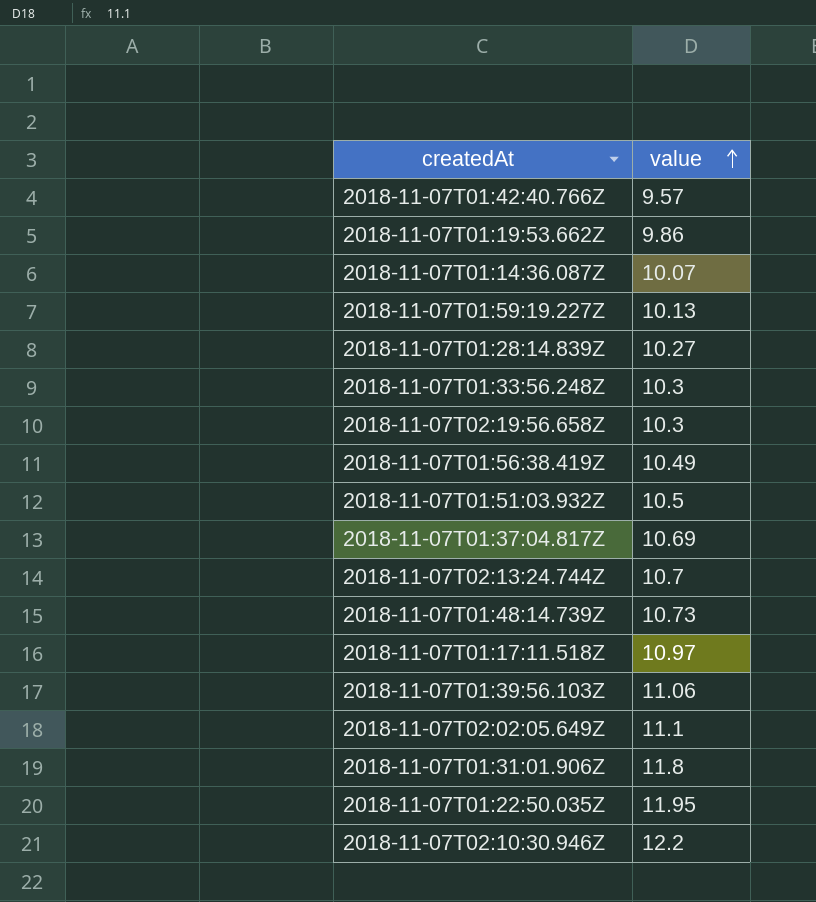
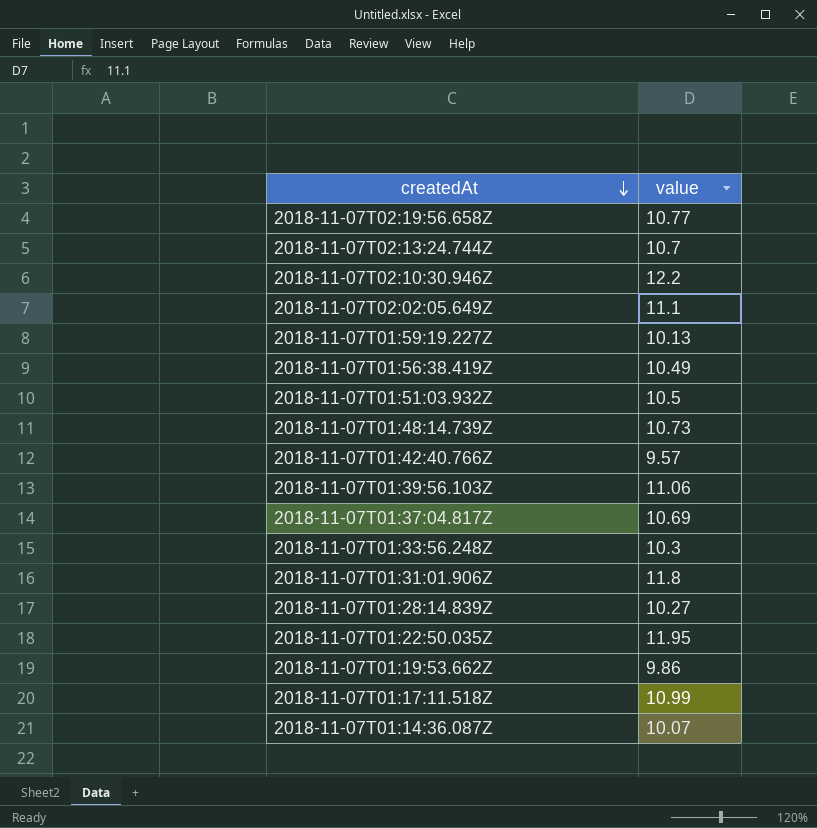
row order: value ascending -> createdAt descending
2018-11-07T02:19:56.658Z | value: 10.3 -> 10.77
2018-11-07T01:17:11.518Z | value: 10.97 -> 10.99

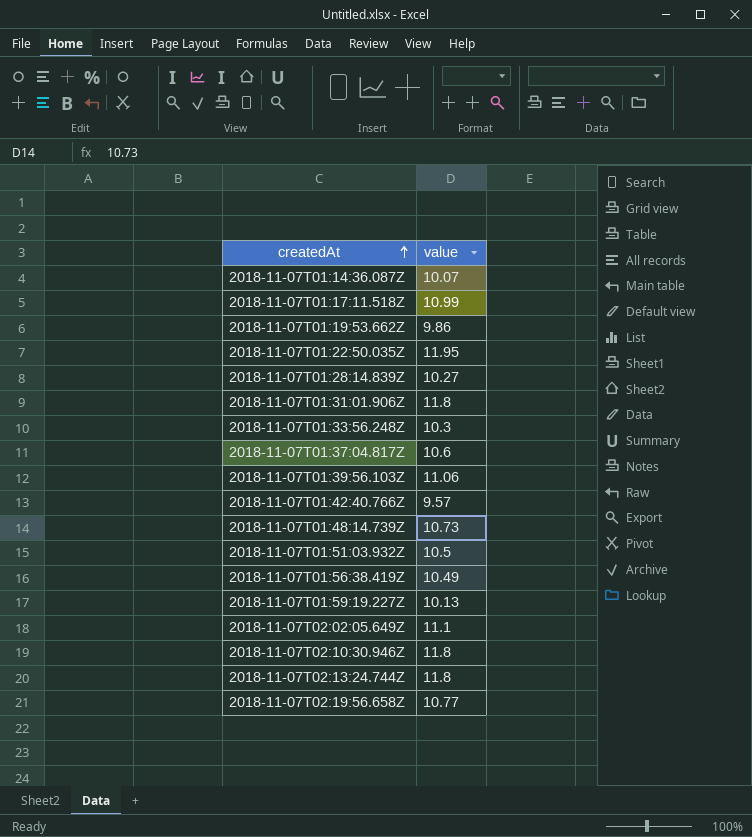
row order: createdAt descending -> createdAt ascending
2018-11-07T01:37:04.817Z | value: 10.69 -> 10.6
2018-11-07T02:10:30.946Z | value: 12.2 -> 11.8
2018-11-07T02:13:24.744Z | value: 10.7 -> 11.8

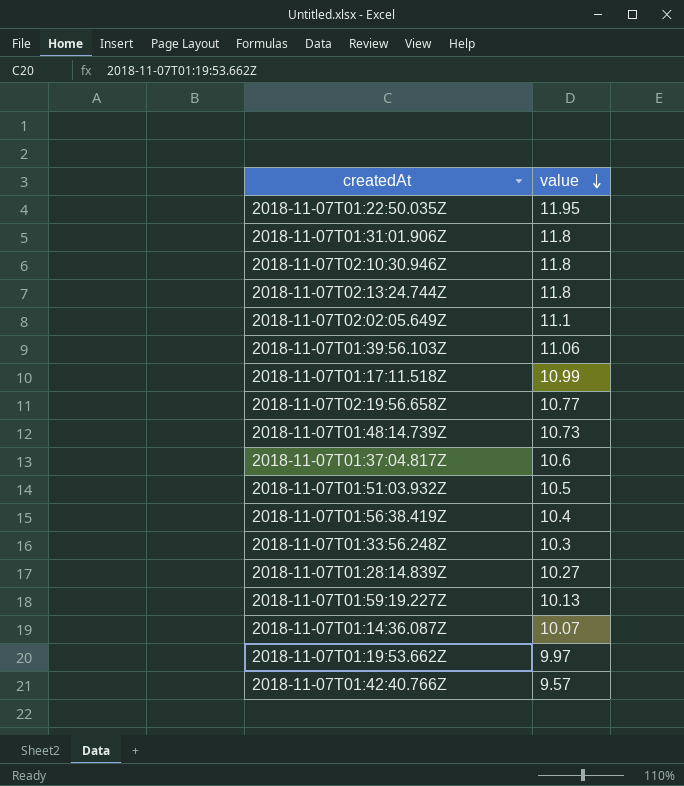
row order: createdAt ascending -> value descending
2018-11-07T01:56:38.419Z | value: 10.49 -> 10.4
2018-11-07T01:19:53.662Z | value: 9.86 -> 9.97

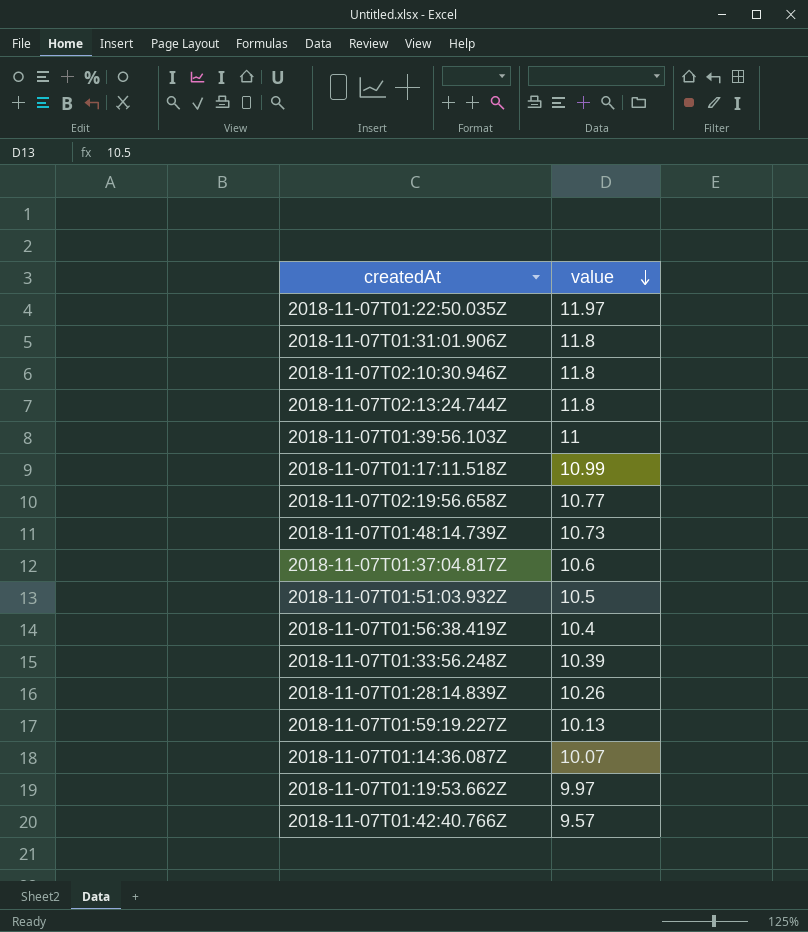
row 2018-11-07T02:02:05.649Z: 11.1 -> none
2018-11-07T01:22:50.035Z | value: 11.95 -> 11.97
2018-11-07T01:39:56.103Z | value: 11.06 -> 11
2018-11-07T01:33:56.248Z | value: 10.3 -> 10.39
2018-11-07T01:28:14.839Z | value: 10.27 -> 10.26

